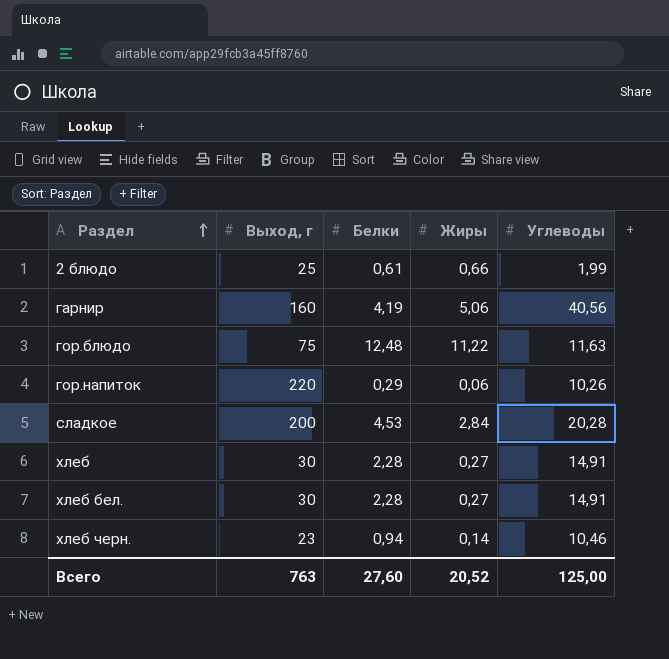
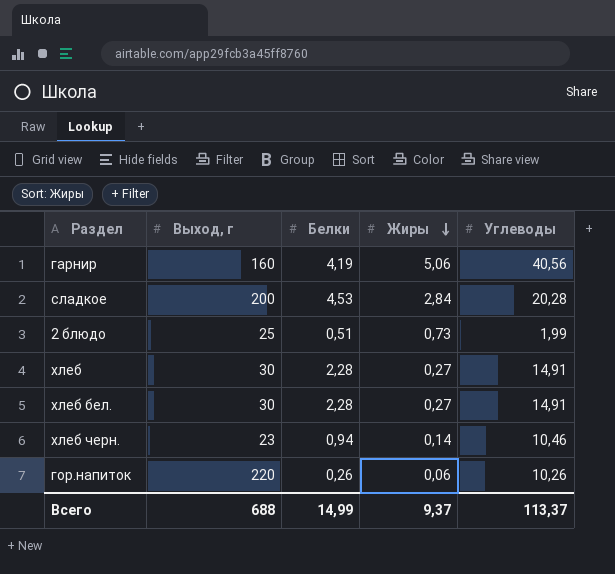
row order: Раздел ascending -> Жиры descending
row гор.блюдо: 75 | 12,48 | 11,22 | 11,63 -> none
2 блюдо | Белки: 0,61 -> 0,51
2 блюдо | Жиры: 0,66 -> 0,73
гор.напиток | Белки: 0,29 -> 0,26
Всего | Выход, г: 763 -> 688
Всего | Белки: 27,60 -> 14,99
Всего | Жиры: 20,52 -> 9,37
Всего | Углеводы: 125,00 -> 113,37

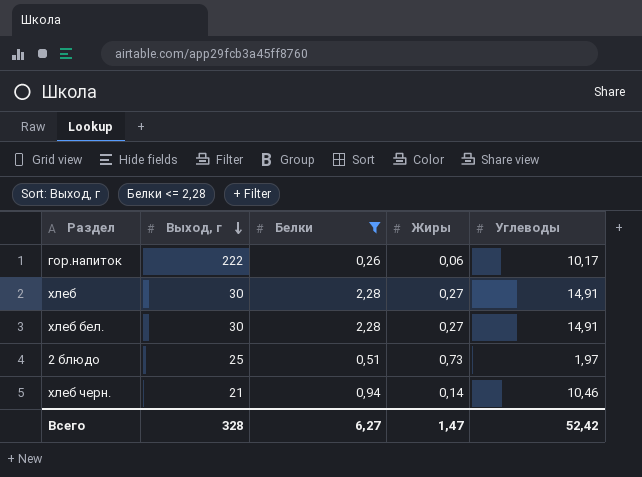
filter: none -> Белки <= 2,28
row order: Жиры descending -> Выход, г descending
гор.напиток | Выход, г: 220 -> 222
гор.напиток | Углеводы: 10,26 -> 10,17
2 блюдо | Углеводы: 1,99 -> 1,97
хлеб черн. | Выход, г: 23 -> 21
Всего | Выход, г: 688 -> 328
Всего | Белки: 14,99 -> 6,27
Всего | Жиры: 9,37 -> 1,47
Всего | Углеводы: 113,37 -> 52,42

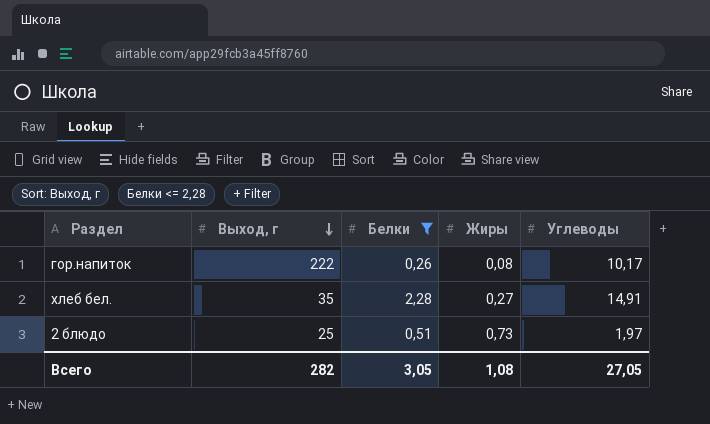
row хлеб: 30 | 2,28 | 0,27 | 14,91 -> none
row хлеб черн.: 21 | 0,94 | 0,14 | 10,46 -> none
гор.напиток | Жиры: 0,06 -> 0,08
хлеб бел. | Выход, г: 30 -> 35
Всего | Выход, г: 328 -> 282
Всего | Белки: 6,27 -> 3,05
Всего | Жиры: 1,47 -> 1,08
Всего | Углеводы: 52,42 -> 27,05

